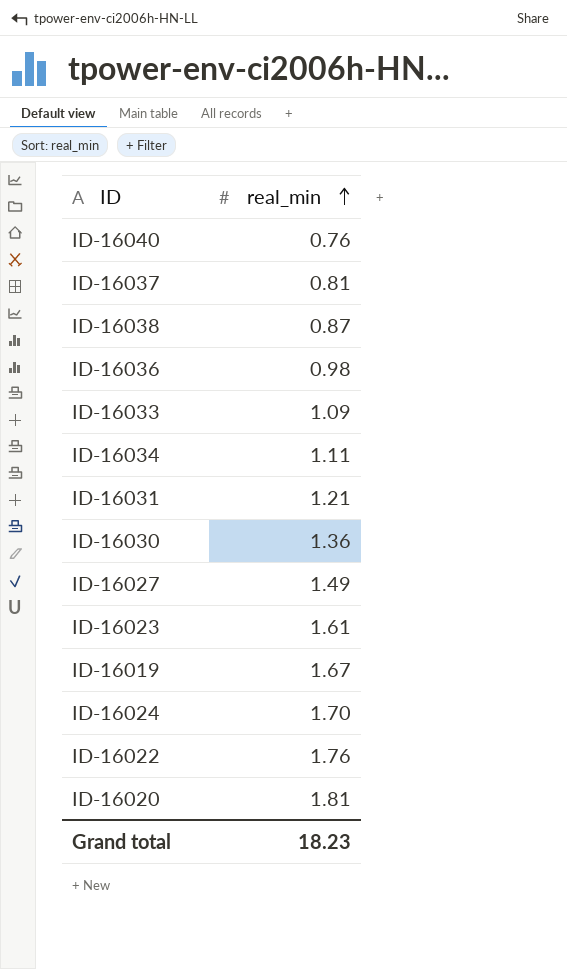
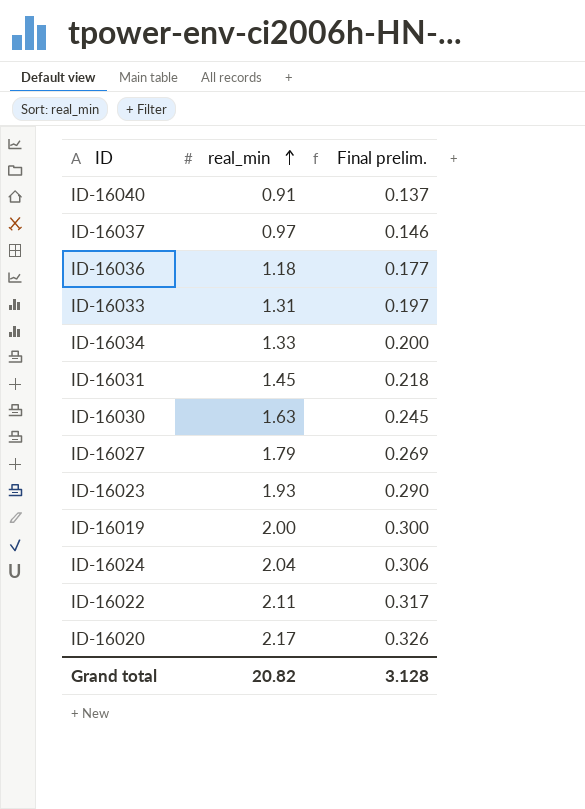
column Final prelim. | formula: none -> [real_min] * 0.15
row ID-16038: 0.87 -> none
ID-16040 | real_min: 0.76 -> 0.91
ID-16037 | real_min: 0.81 -> 0.97
ID-16036 | real_min: 0.98 -> 1.18
ID-16033 | real_min: 1.09 -> 1.31
ID-16034 | real_min: 1.11 -> 1.33
ID-16031 | real_min: 1.21 -> 1.45
ID-16030 | real_min: 1.36 -> 1.63
ID-16027 | real_min: 1.49 -> 1.79
ID-16023 | real_min: 1.61 -> 1.93
ID-16019 | real_min: 1.67 -> 2.00
ID-16024 | real_min: 1.70 -> 2.04
ID-16022 | real_min: 1.76 -> 2.11
ID-16020 | real_min: 1.81 -> 2.17
Grand total | real_min: 18.23 -> 20.82

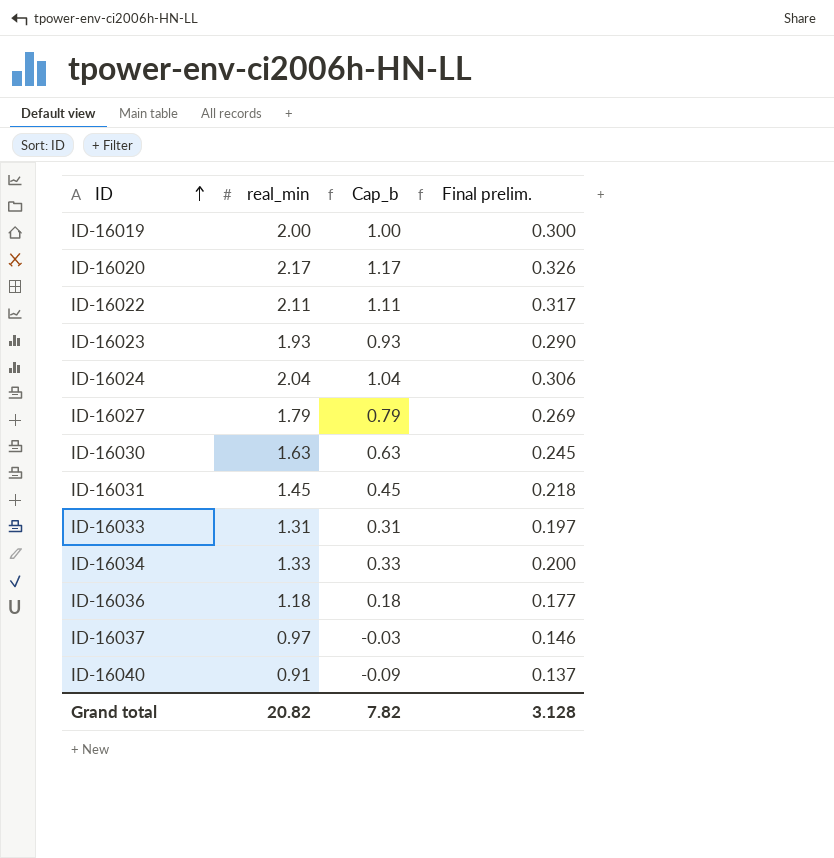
row order: real_min ascending -> ID ascending
column Cap_b | formula: none -> [real_min] - 1

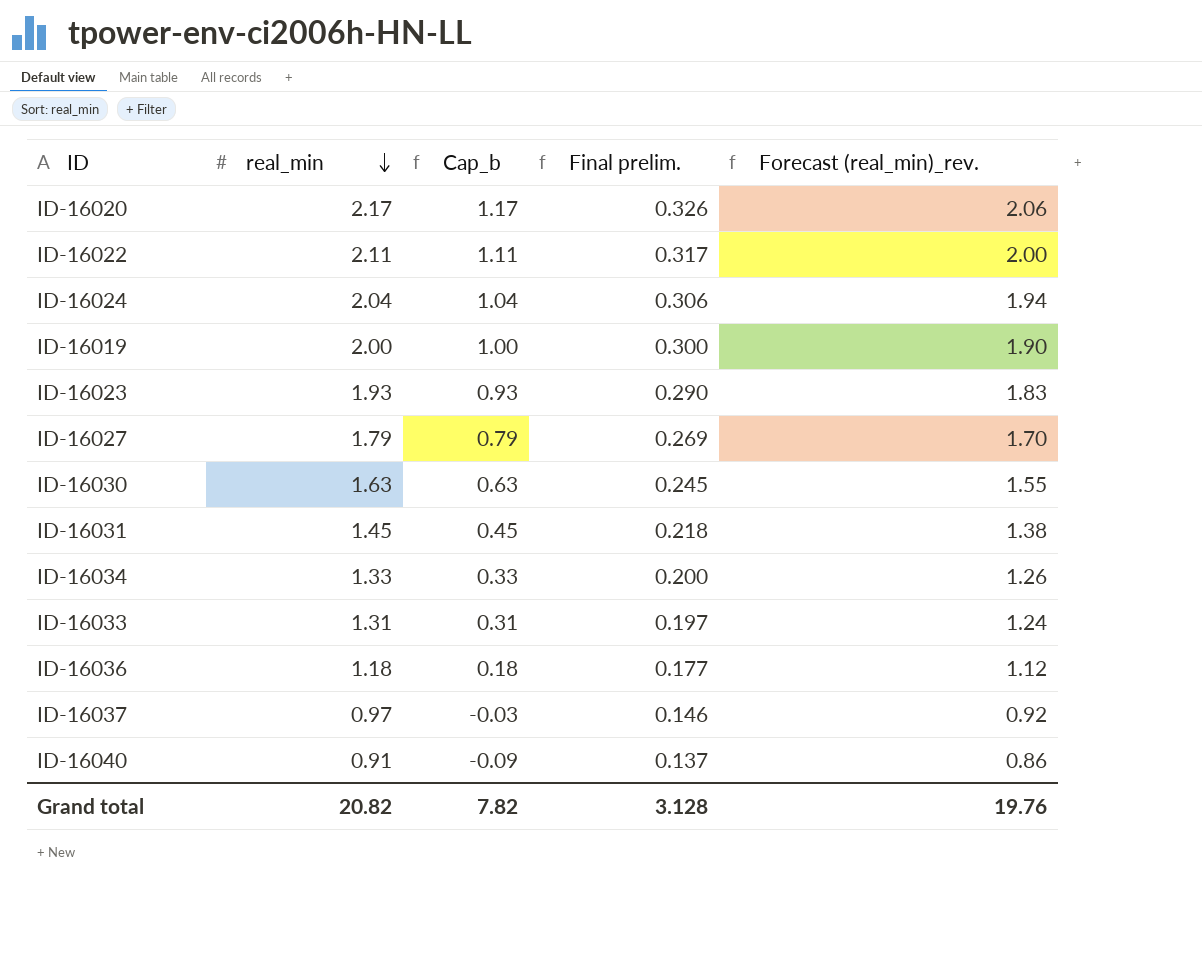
row order: ID ascending -> real_min descending
column Forecast (real_min)_rev. | formula: none -> [real_min] * 0.95

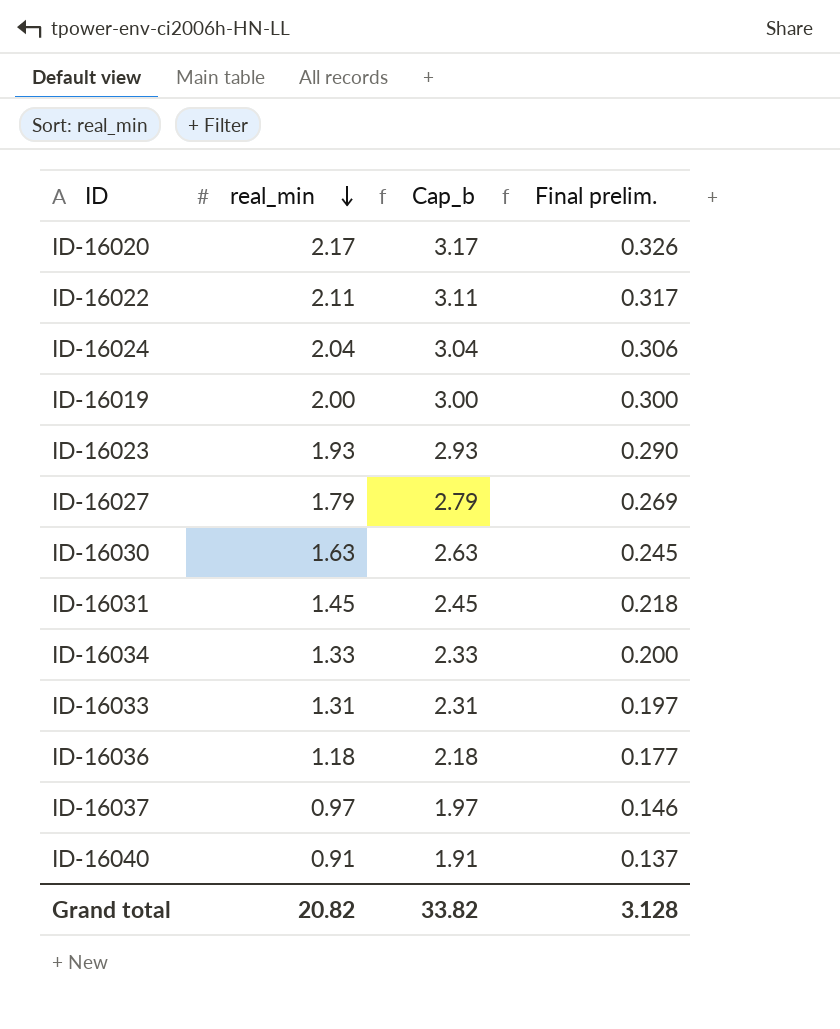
column Forecast (real_min)_rev. | formula: [real_min] * 0.95 -> none
column Cap_b | formula: [real_min] - 1 -> [real_min] + 1
Grand total | Cap_b: 7.82 -> 33.82

